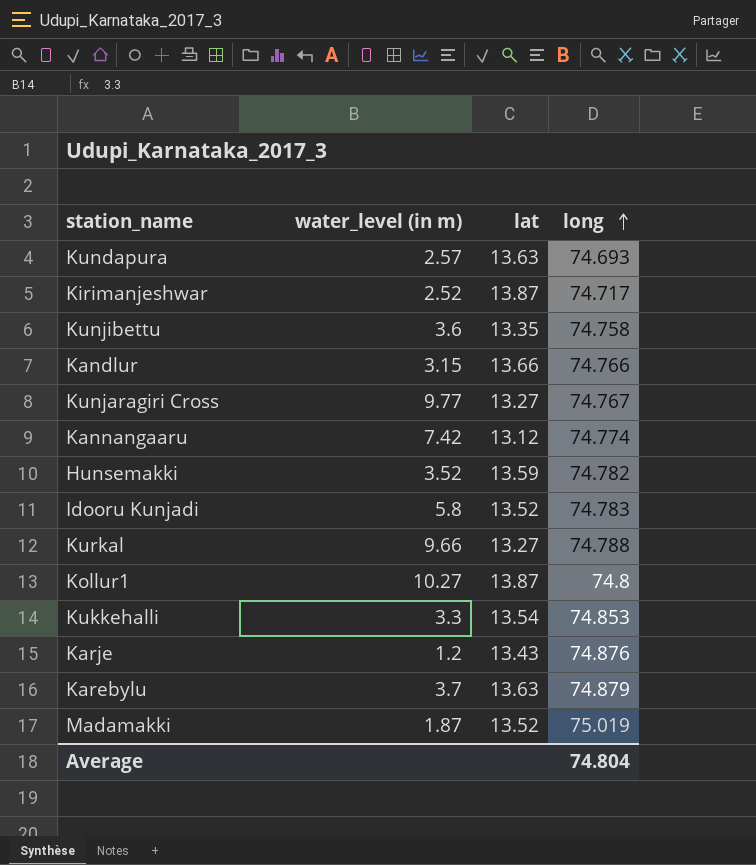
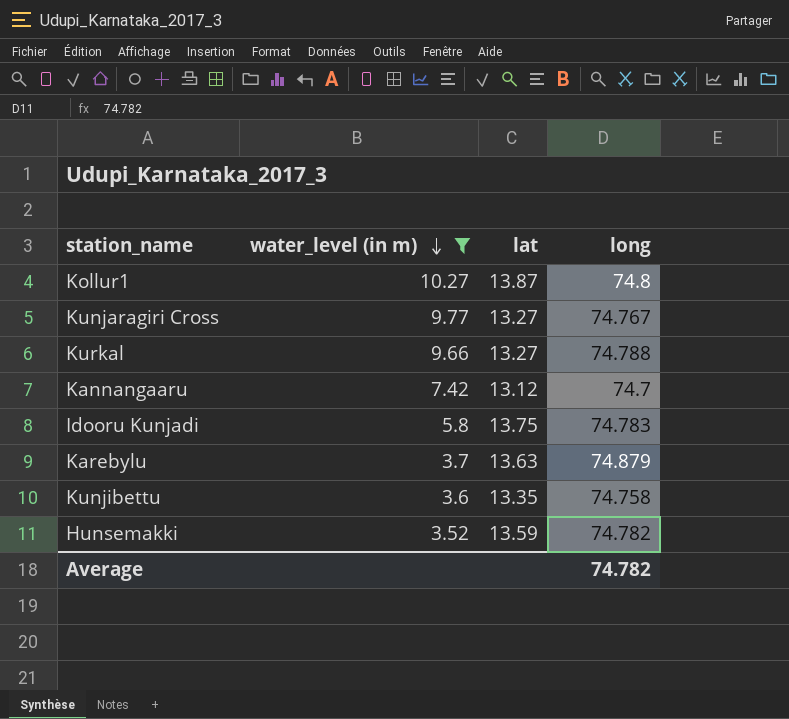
filter: none -> water_level (in m) >= 3.52
row order: long ascending -> water_level (in m) descending
Kannangaaru | long: 74.774 -> 74.7
Idooru Kunjadi | lat: 13.52 -> 13.75
Average | long: 74.804 -> 74.782

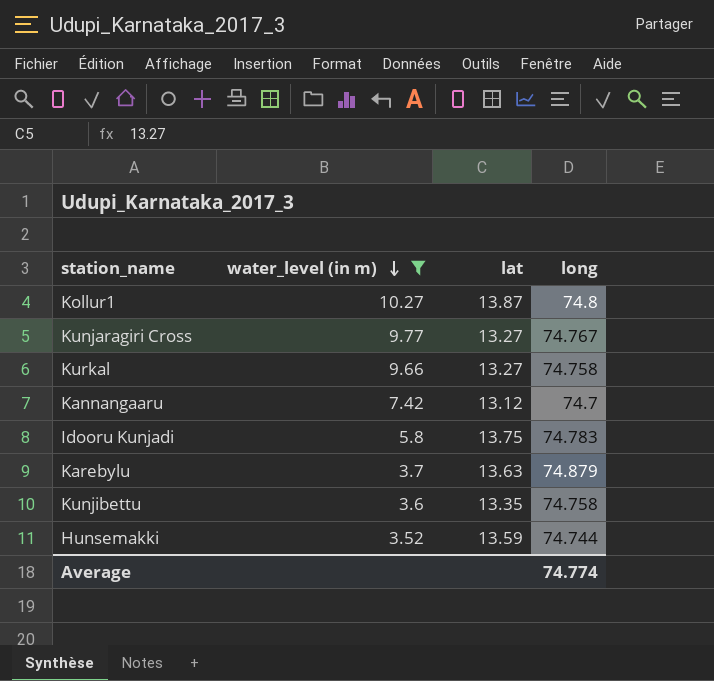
Kurkal | long: 74.788 -> 74.758
Hunsemakki | long: 74.782 -> 74.744
Average | long: 74.782 -> 74.774

